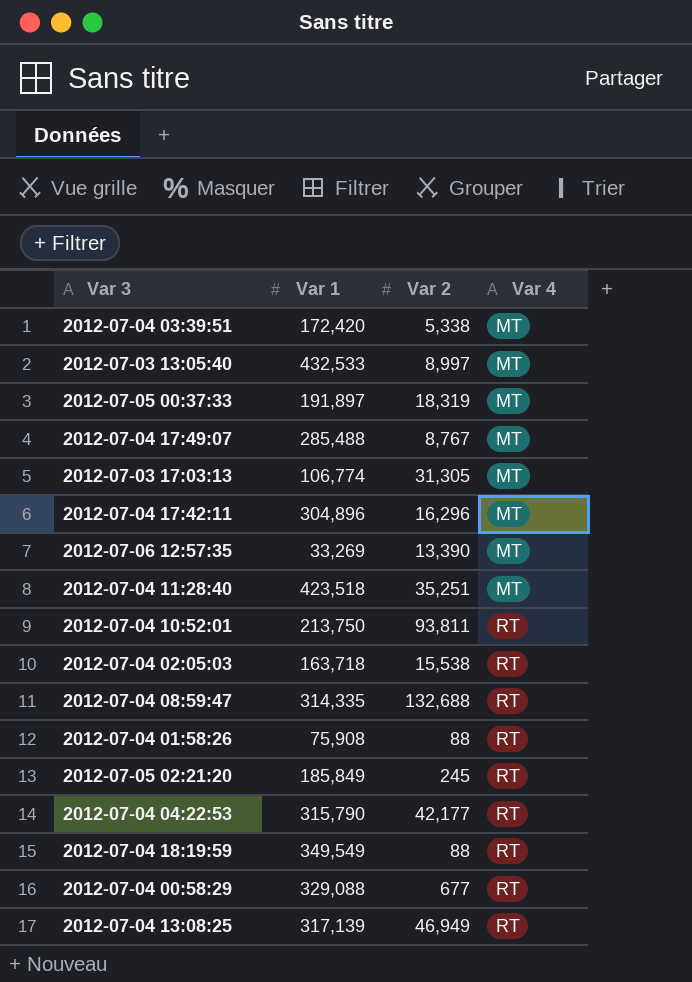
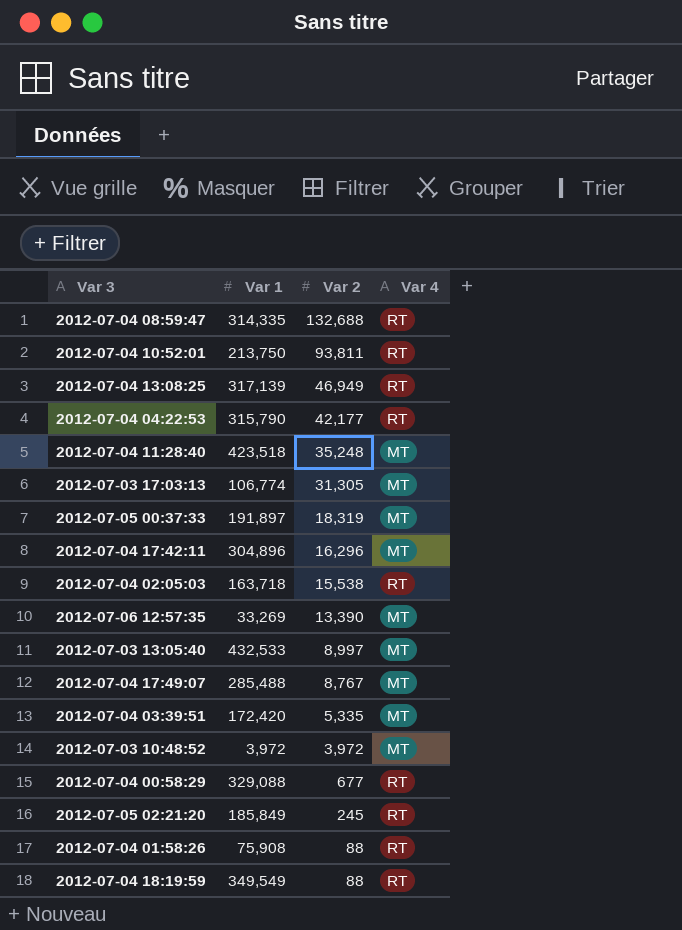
row order: Var 4 ascending -> Var 2 descending
2012-07-04 11:28:40 | Var 2: 35,251 -> 35,248
2012-07-04 03:39:51 | Var 2: 5,338 -> 5,335
row 2012-07-03 10:48:52: none -> 3,972 | 3,972 | MT

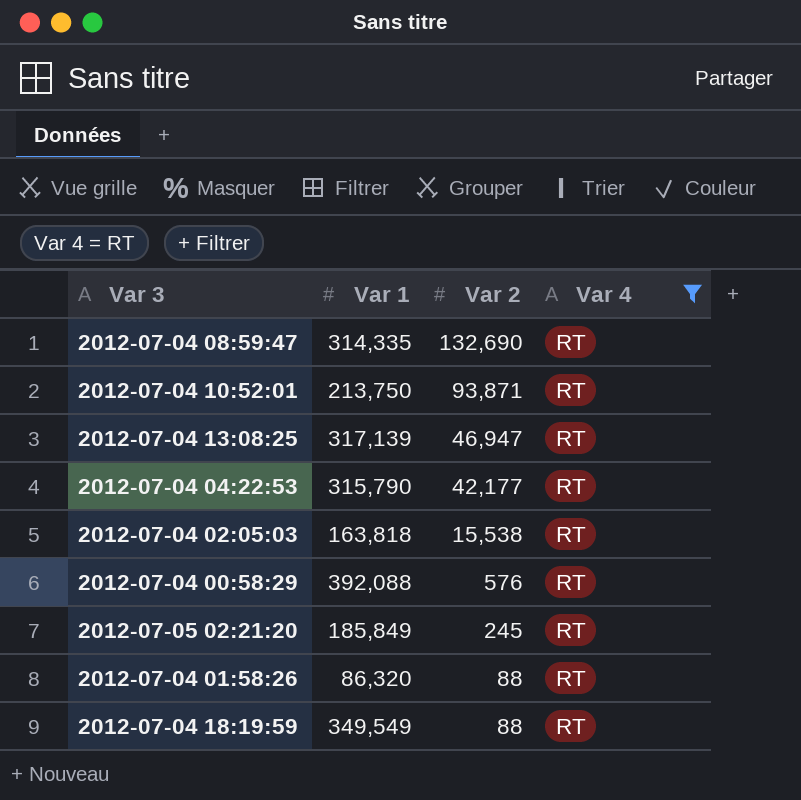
filter: none -> Var 4 = RT
2012-07-04 08:59:47 | Var 2: 132,688 -> 132,690
2012-07-04 10:52:01 | Var 2: 93,811 -> 93,871
2012-07-04 13:08:25 | Var 2: 46,949 -> 46,947
2012-07-04 02:05:03 | Var 1: 163,718 -> 163,818
2012-07-04 00:58:29 | Var 1: 329,088 -> 392,088
2012-07-04 00:58:29 | Var 2: 677 -> 576
2012-07-04 01:58:26 | Var 1: 75,908 -> 86,320

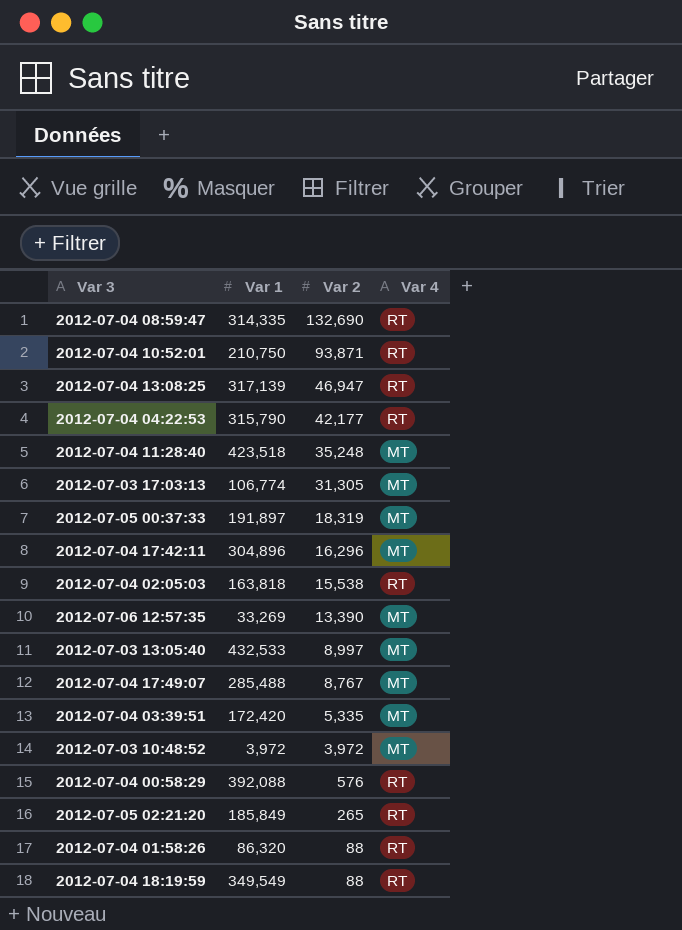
filter: Var 4 = RT -> none
2012-07-04 10:52:01 | Var 1: 213,750 -> 210,750
2012-07-05 02:21:20 | Var 2: 245 -> 265

